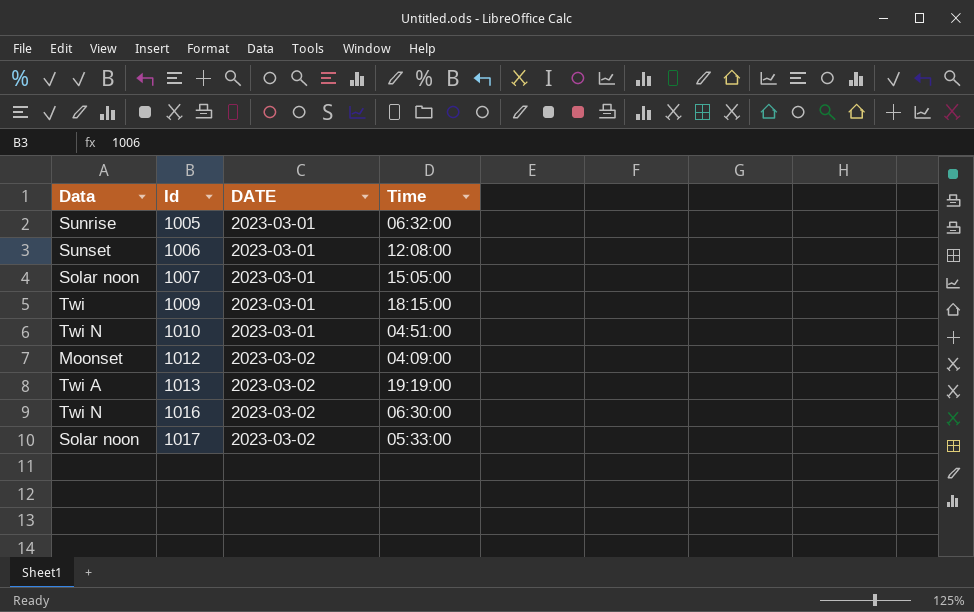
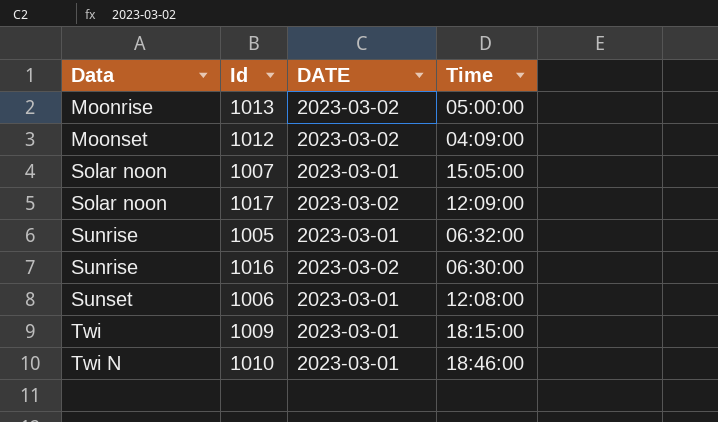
row order: Id ascending -> Data ascending
1013 | Data: Twi A -> Moonrise
1013 | Time: 19:19:00 -> 05:00:00
1017 | Time: 05:33:00 -> 12:09:00
1016 | Data: Twi N -> Sunrise
1010 | Time: 04:51:00 -> 18:46:00

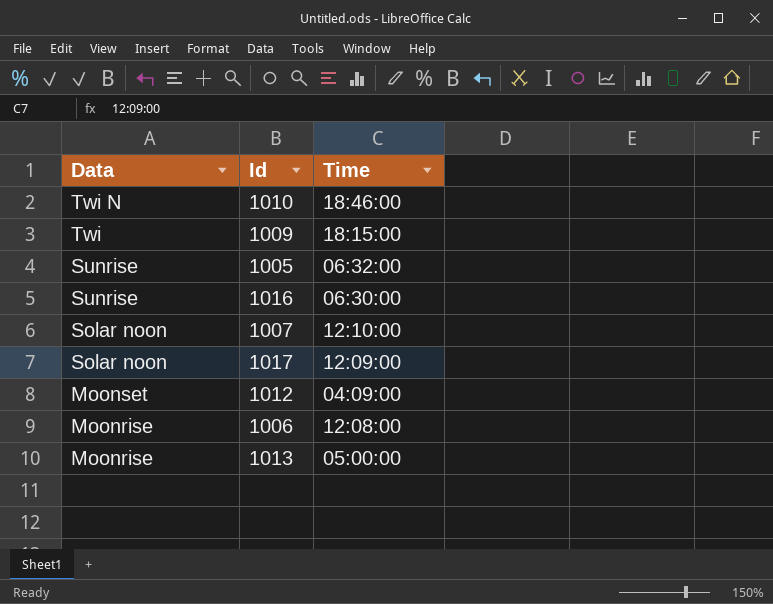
row order: Data ascending -> Data descending
column DATE | position: 3 -> none
1007 | Time: 15:05:00 -> 12:10:00
1006 | Data: Sunset -> Moonrise

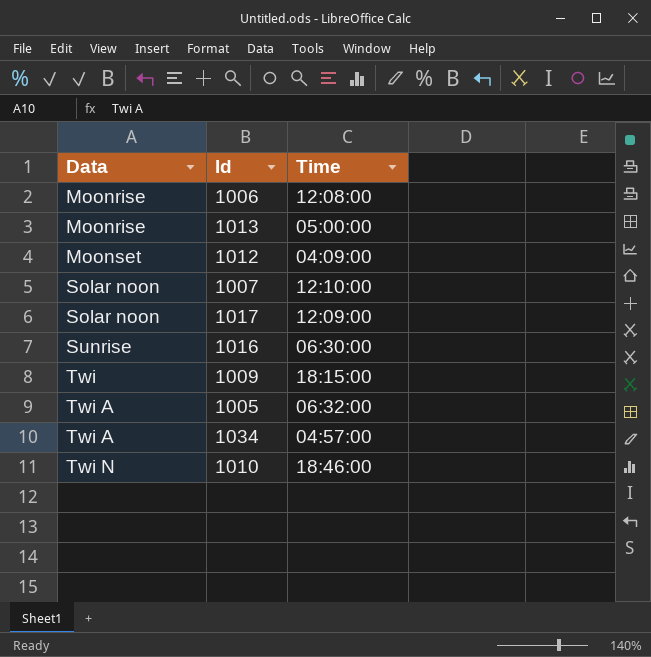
row order: Data descending -> Data ascending
1005 | Data: Sunrise -> Twi A
row 1034: none -> Twi A | 04:57:00

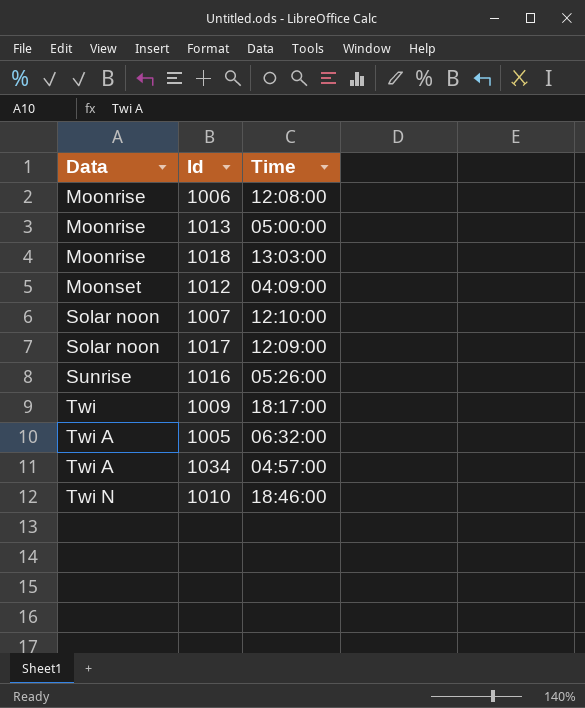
row 1018: none -> Moonrise | 13:03:00
1016 | Time: 06:30:00 -> 05:26:00
1009 | Time: 18:15:00 -> 18:17:00

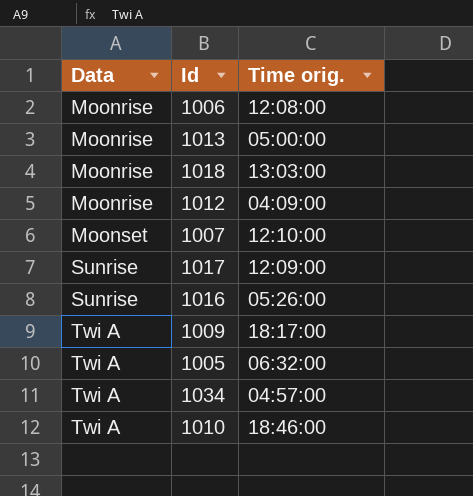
column name: Time -> Time orig.
1012 | Data: Moonset -> Moonrise
1007 | Data: Solar noon -> Moonset
1017 | Data: Solar noon -> Sunrise
1009 | Data: Twi -> Twi A
1010 | Data: Twi N -> Twi A

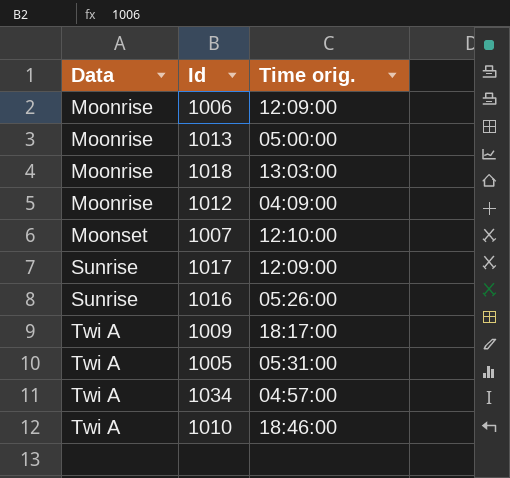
1006 | Time orig.: 12:08:00 -> 12:09:00
1005 | Time orig.: 06:32:00 -> 05:31:00

